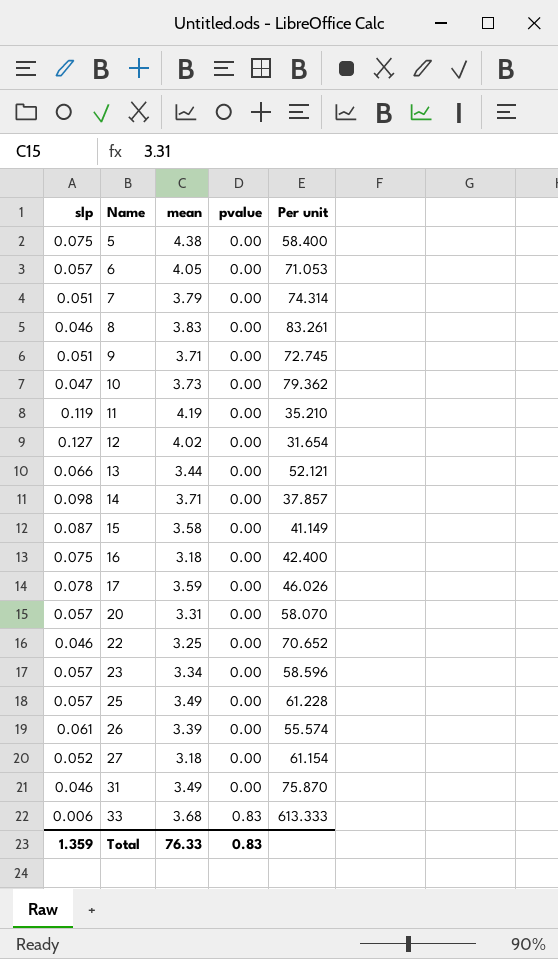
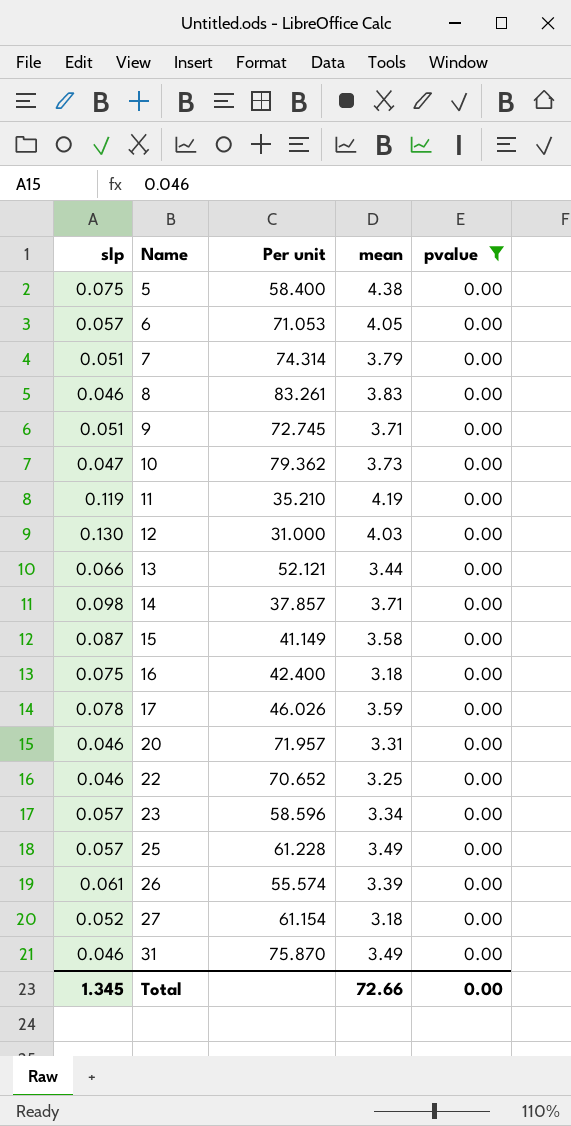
filter: none -> pvalue = 0.00
column Per unit | position: 5 -> 3
12 | slp: 0.127 -> 0.130
12 | Per unit: 31.654 -> 31.000
12 | mean: 4.02 -> 4.03
20 | slp: 0.057 -> 0.046
20 | Per unit: 58.070 -> 71.957
Total | slp: 1.359 -> 1.345
Total | mean: 76.33 -> 72.66
Total | pvalue: 0.83 -> 0.00

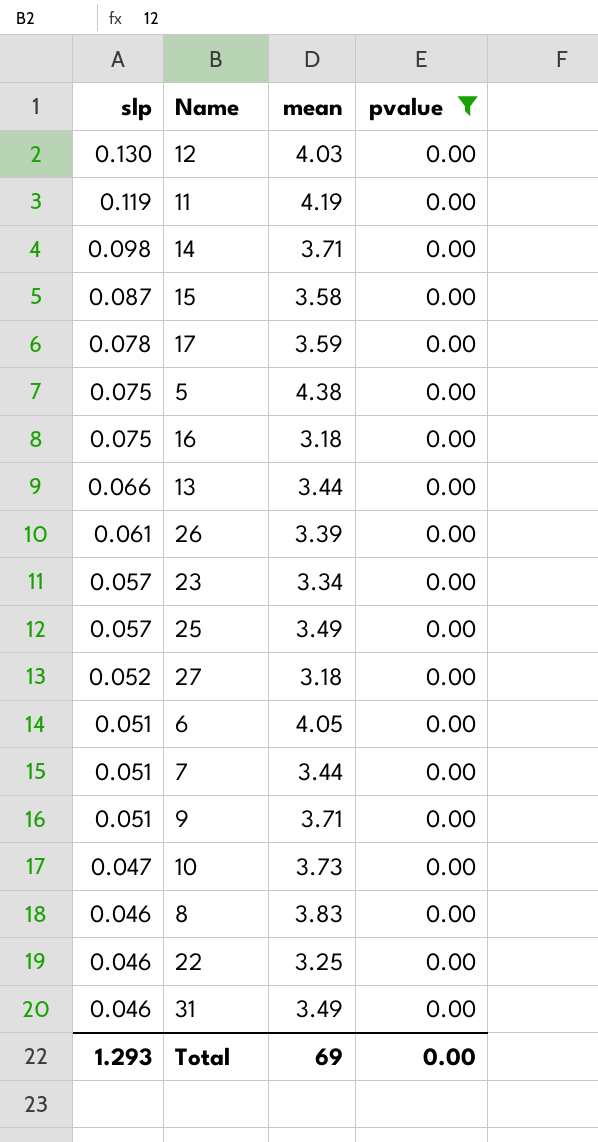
row order: Name ascending -> slp descending
column Per unit | formula: [mean] / [slp] -> none
row 20: 0.046 | 71.957 | 3.31 | 0.00 -> none
6 | slp: 0.057 -> 0.051
7 | mean: 3.79 -> 3.44
Total | slp: 1.345 -> 1.293
Total | mean: 72.66 -> 69

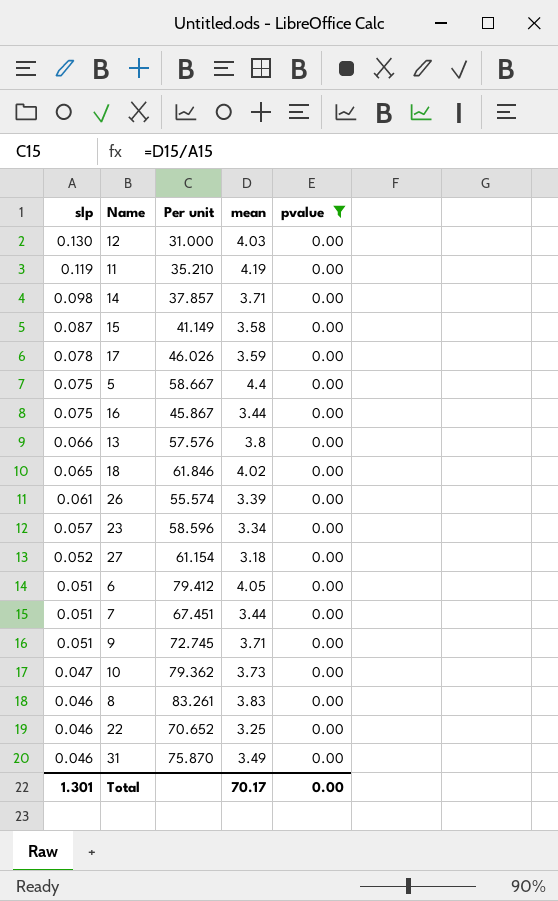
column Per unit | formula: none -> [mean] / [slp]
row 25: 0.057 | 3.49 | 0.00 -> none
5 | mean: 4.38 -> 4.4
16 | mean: 3.18 -> 3.44
13 | mean: 3.44 -> 3.8
row 18: none -> 0.065 | 61.846 | 4.02 | 0.00
Total | slp: 1.293 -> 1.301
Total | mean: 69 -> 70.17

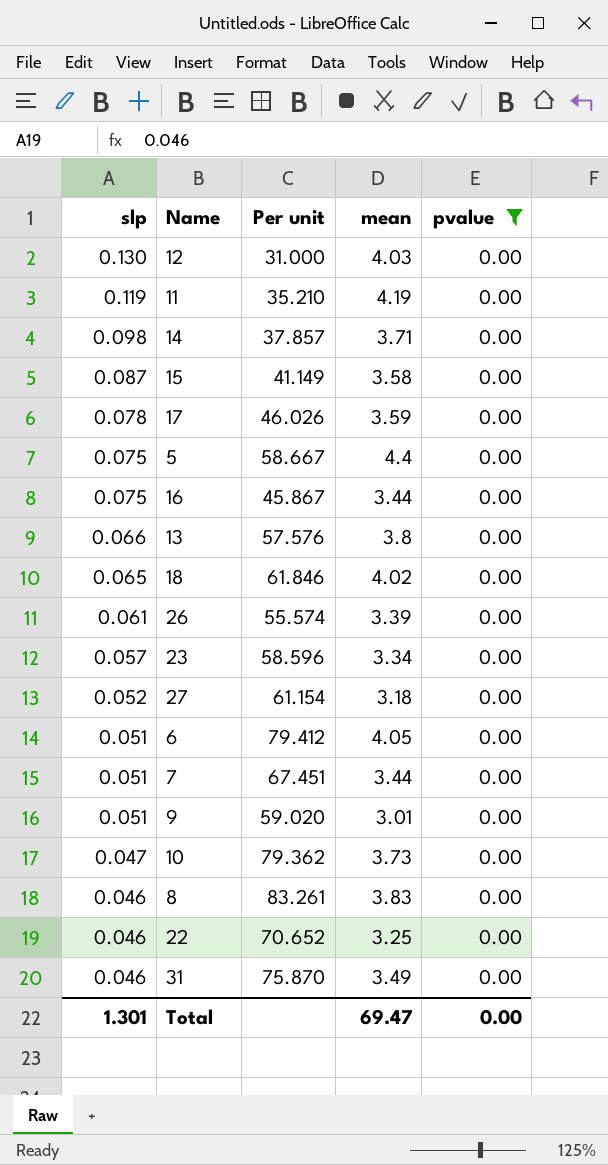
9 | Per unit: 72.745 -> 59.020
9 | mean: 3.71 -> 3.01
Total | mean: 70.17 -> 69.47

